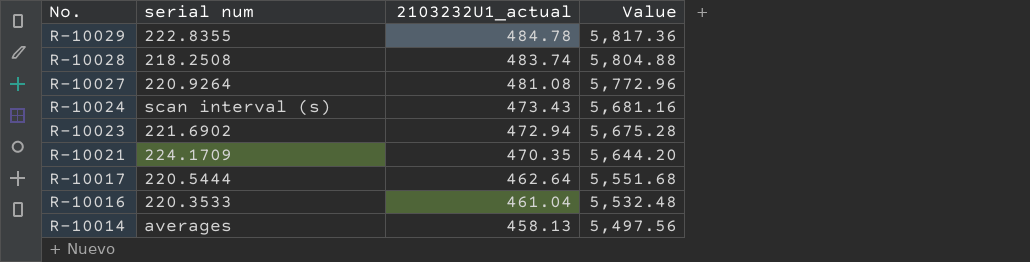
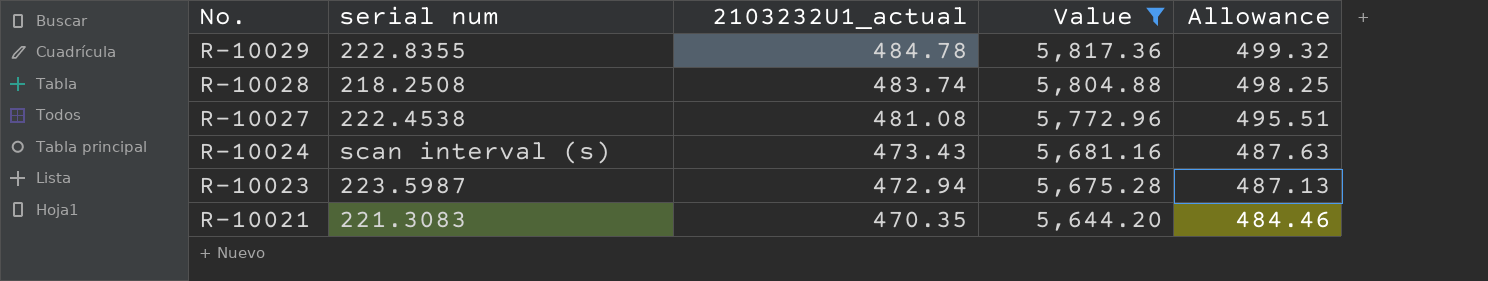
filter: none -> Value >= 5,644.20
column Allowance | formula: none -> [2103232U1_actual] * 1.03
R-10027 | serial num: 220.9264 -> 222.4538
R-10023 | serial num: 221.6902 -> 223.5987
R-10021 | serial num: 224.1709 -> 221.3083

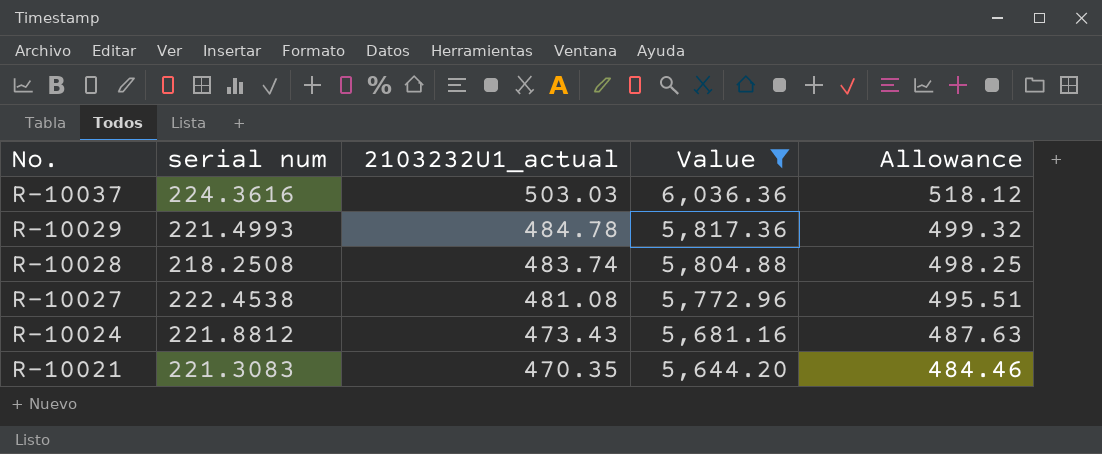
row R-10023: 223.5987 | 472.94 | 5,675.28 | 487.13 -> none
row R-10037: none -> 224.3616 | 503.03 | 6,036.36 | 518.12
R-10029 | serial num: 222.8355 -> 221.4993
R-10024 | serial num: scan interval (s) -> 221.8812

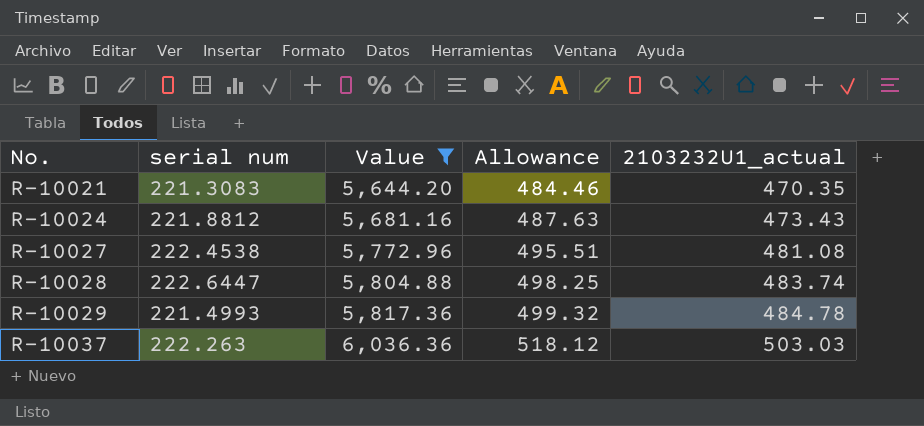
row order: No. descending -> No. ascending
column 2103232U1_actual | position: 3 -> 5
R-10028 | serial num: 218.2508 -> 222.6447
R-10037 | serial num: 224.3616 -> 222.263

